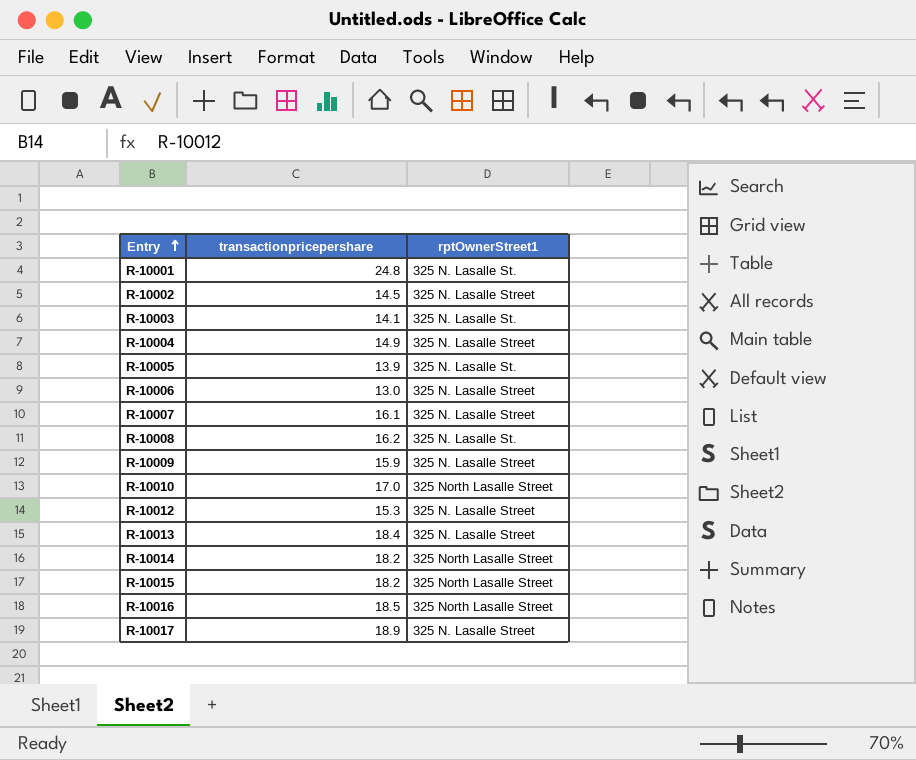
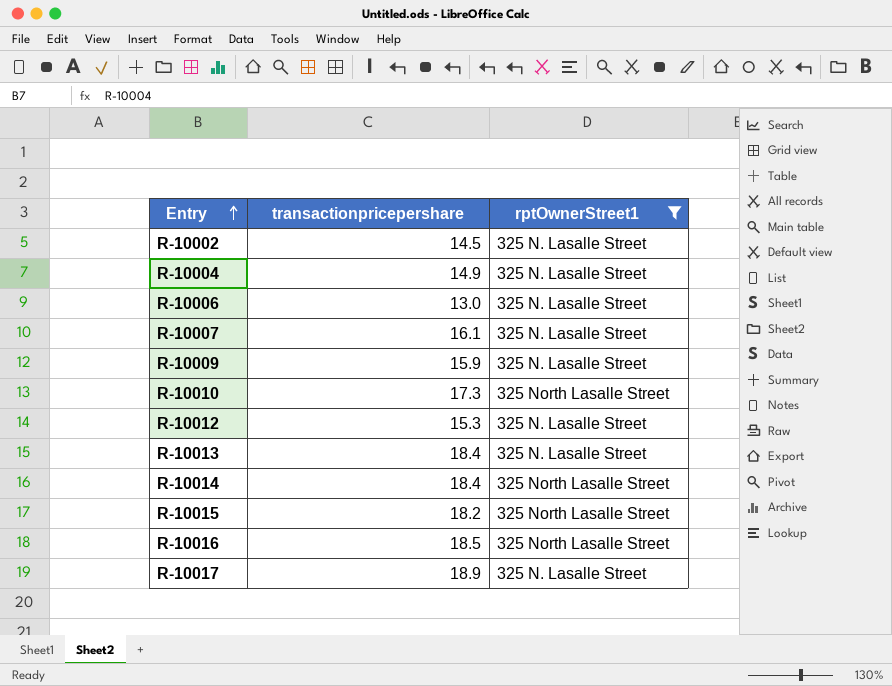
filter: none -> rptOwnerStreet1 != 325 N. Lasalle St.
R-10010 | transactionpricepershare: 17.0 -> 17.3
R-10014 | transactionpricepershare: 18.2 -> 18.4

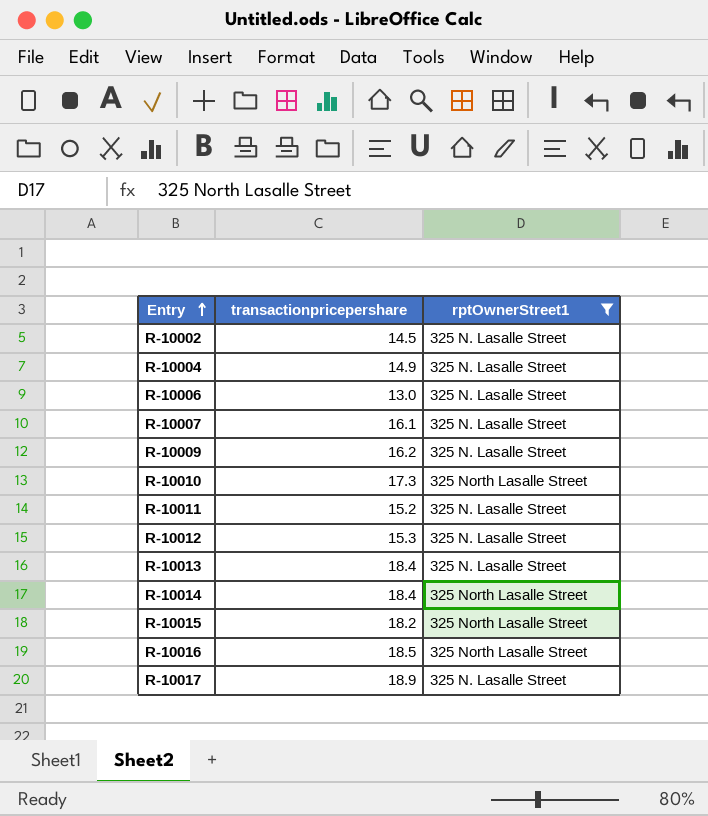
R-10009 | transactionpricepershare: 15.9 -> 16.2
row R-10011: none -> 15.2 | 325 N. Lasalle Street

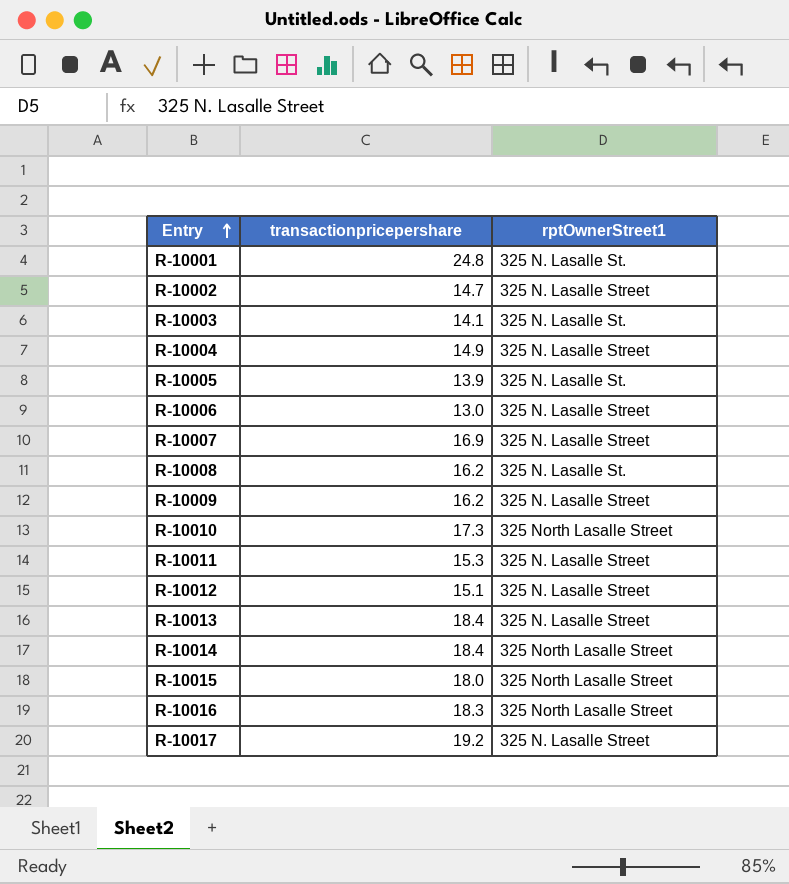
filter: rptOwnerStreet1 != 325 N. Lasalle St. -> none
R-10002 | transactionpricepershare: 14.5 -> 14.7
R-10007 | transactionpricepershare: 16.1 -> 16.9
R-10011 | transactionpricepershare: 15.2 -> 15.3
R-10012 | transactionpricepershare: 15.3 -> 15.1
R-10015 | transactionpricepershare: 18.2 -> 18.0
R-10016 | transactionpricepershare: 18.5 -> 18.3
R-10017 | transactionpricepershare: 18.9 -> 19.2

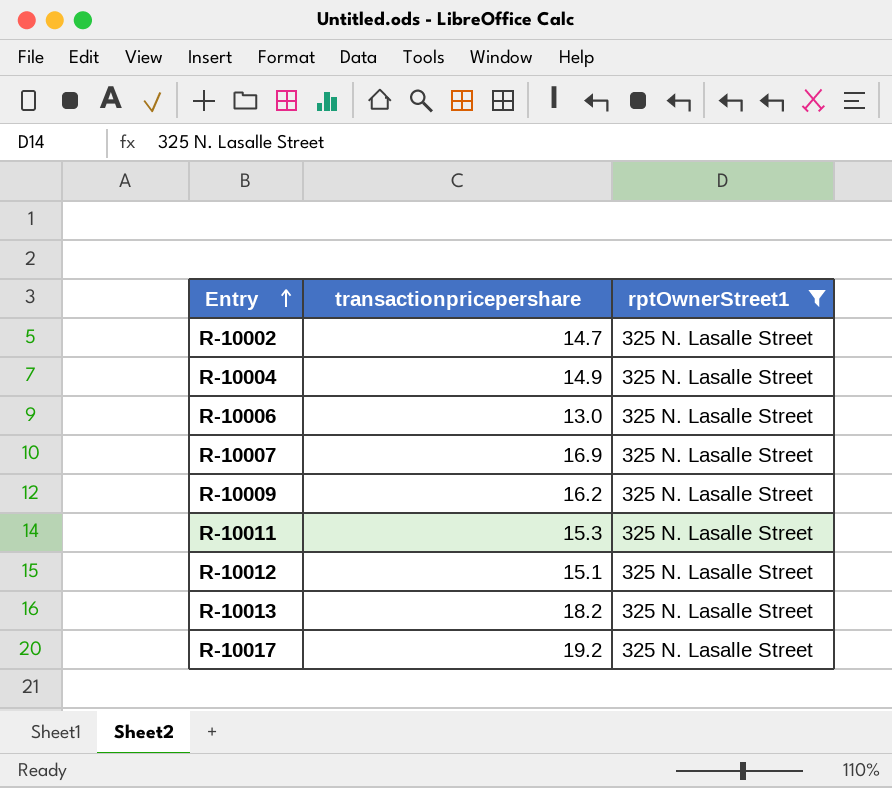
filter: none -> rptOwnerStreet1 = 325 N. Lasalle Street
R-10013 | transactionpricepershare: 18.4 -> 18.2

